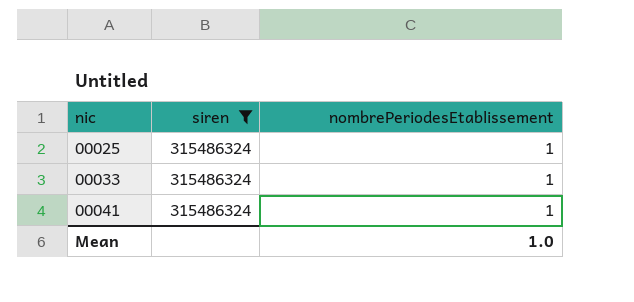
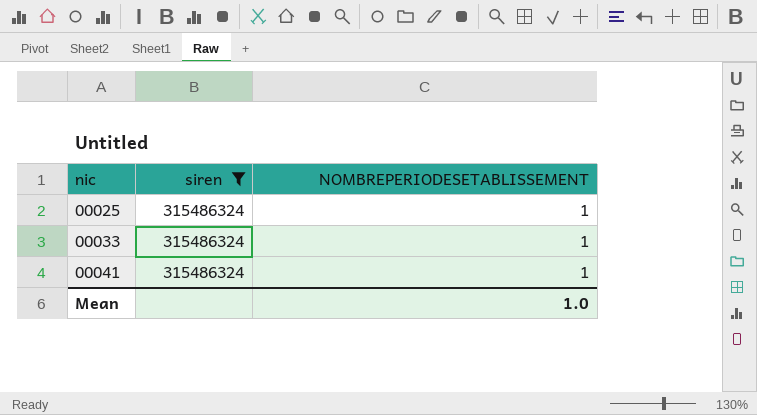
column name: nombrePeriodesEtablissement -> NOMBREPERIODESETABLISSEMENT

